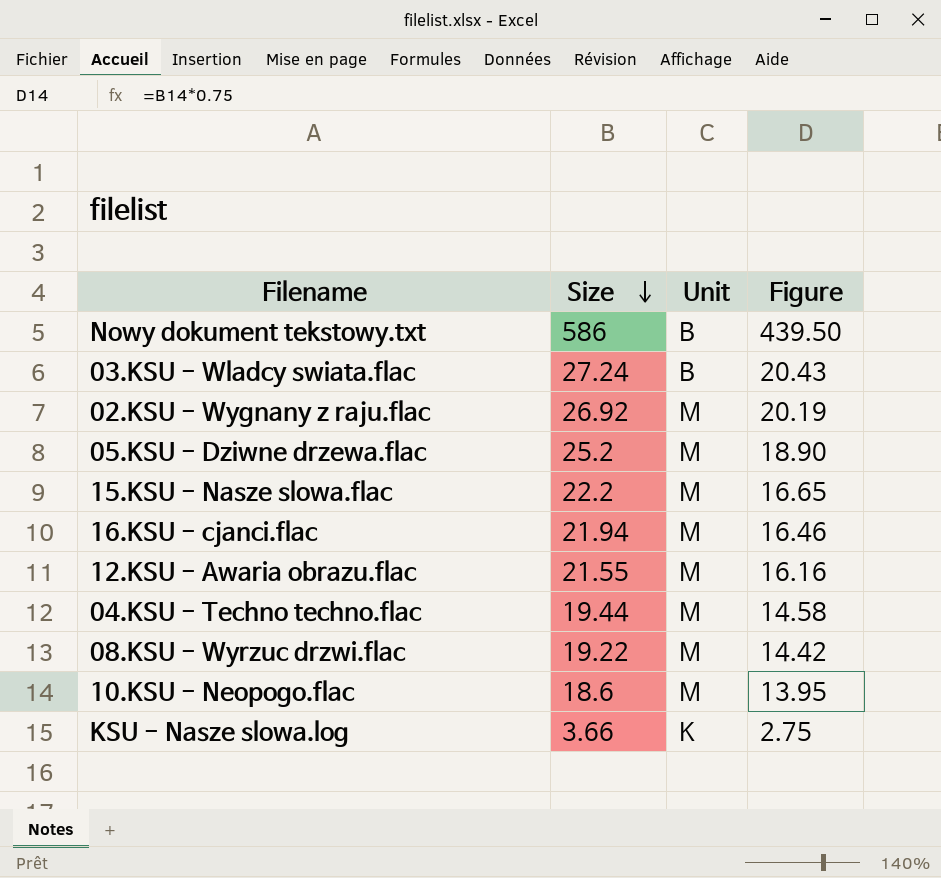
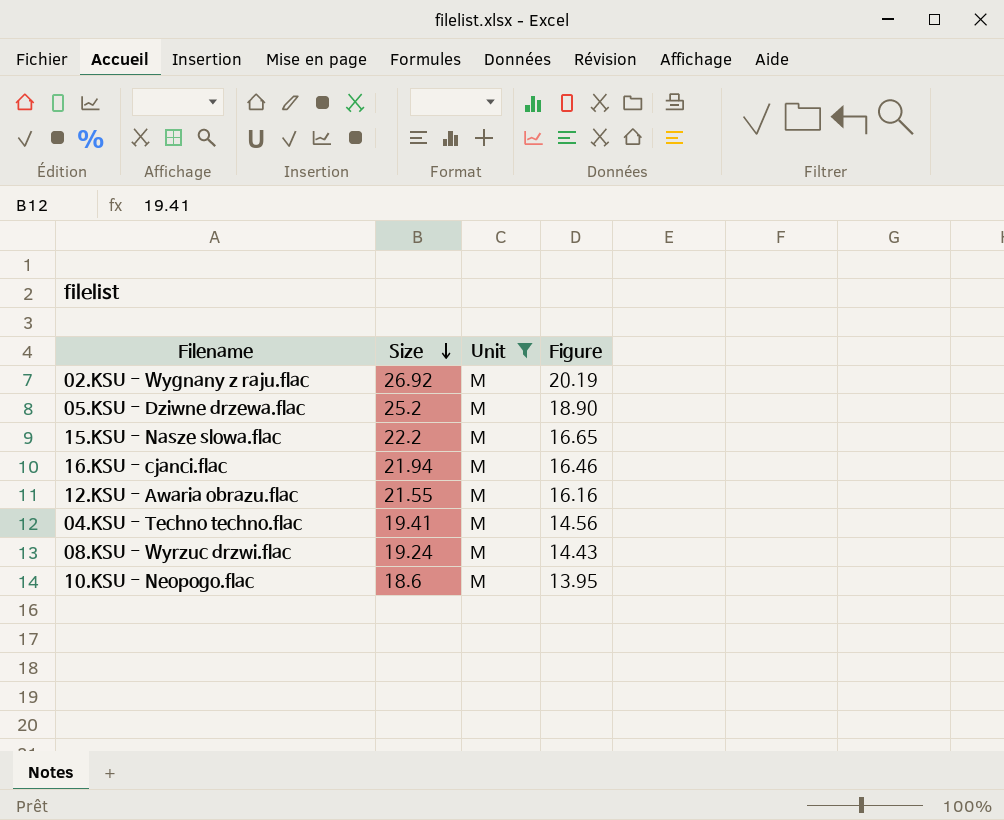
filter: none -> Unit = M
04.KSU - Techno techno.flac | Size: 19.44 -> 19.41
04.KSU - Techno techno.flac | Figure: 14.58 -> 14.56
08.KSU - Wyrzuc drzwi.flac | Size: 19.22 -> 19.24
08.KSU - Wyrzuc drzwi.flac | Figure: 14.42 -> 14.43

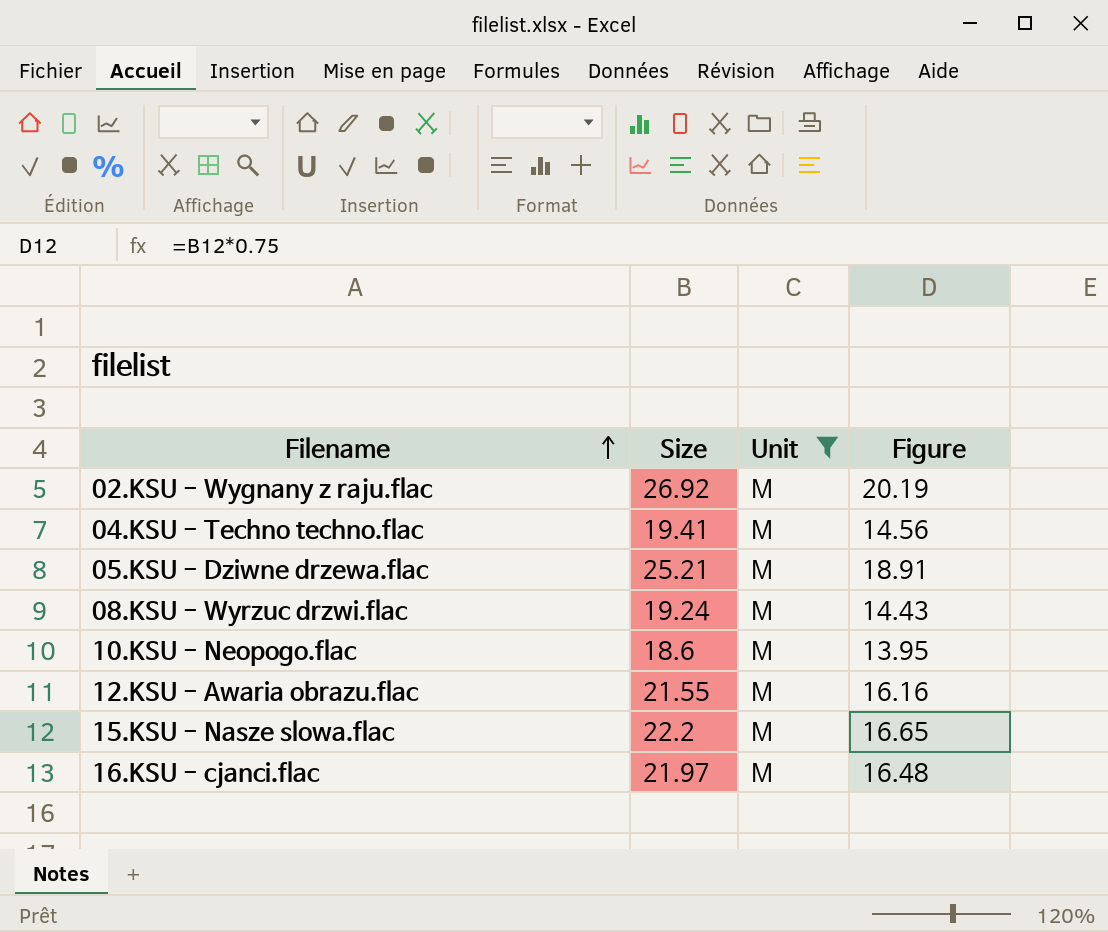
row order: Size descending -> Filename ascending
05.KSU - Dziwne drzewa.flac | Size: 25.2 -> 25.21
05.KSU - Dziwne drzewa.flac | Figure: 18.90 -> 18.91
16.KSU - cjanci.flac | Size: 21.94 -> 21.97
16.KSU - cjanci.flac | Figure: 16.46 -> 16.48

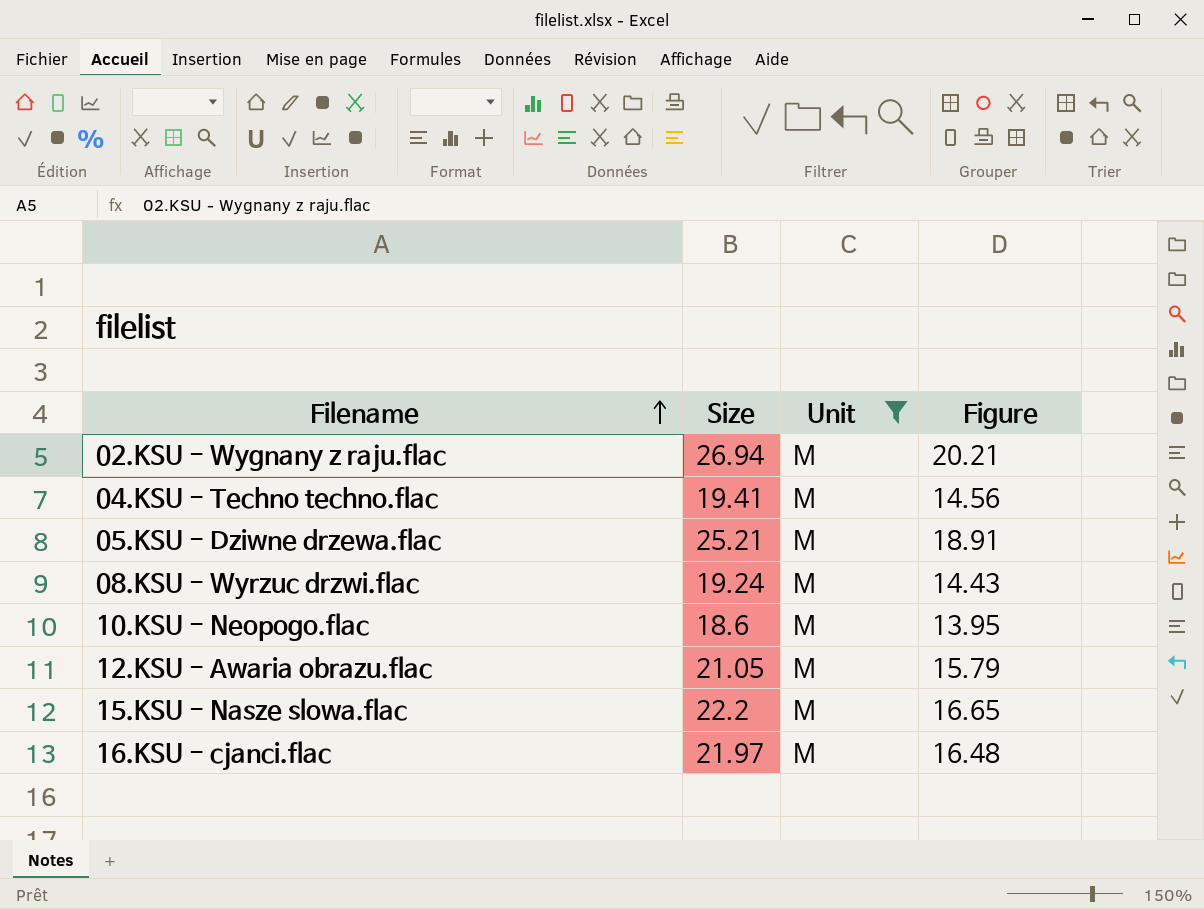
02.KSU - Wygnany z raju.flac | Size: 26.92 -> 26.94
02.KSU - Wygnany z raju.flac | Figure: 20.19 -> 20.21
12.KSU - Awaria obrazu.flac | Size: 21.55 -> 21.05
12.KSU - Awaria obrazu.flac | Figure: 16.16 -> 15.79

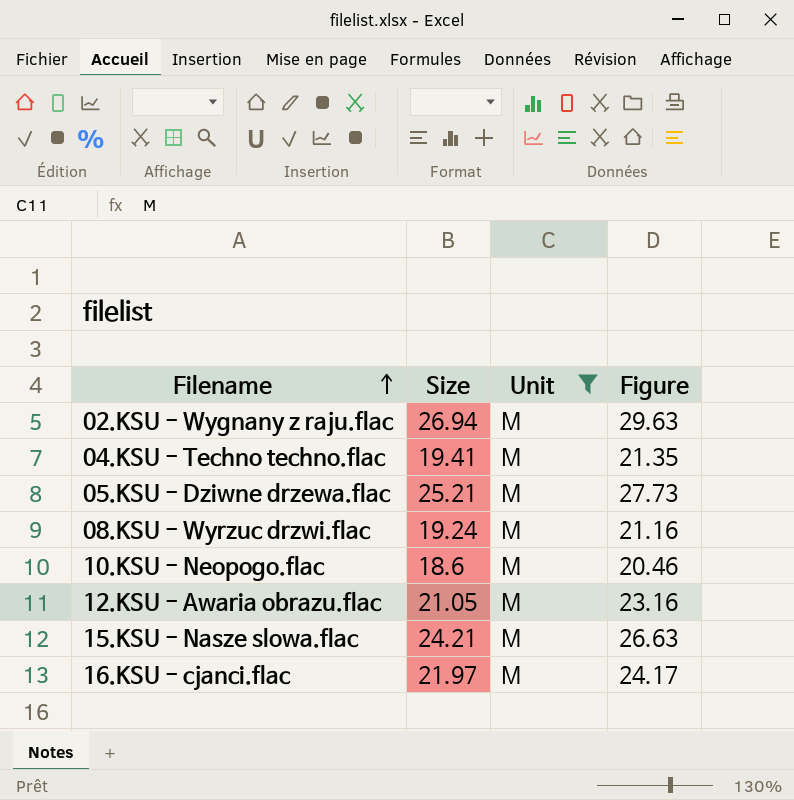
column Figure | formula: [Size] * 0.75 -> [Size] * 1.1
15.KSU - Nasze slowa.flac | Size: 22.2 -> 24.21

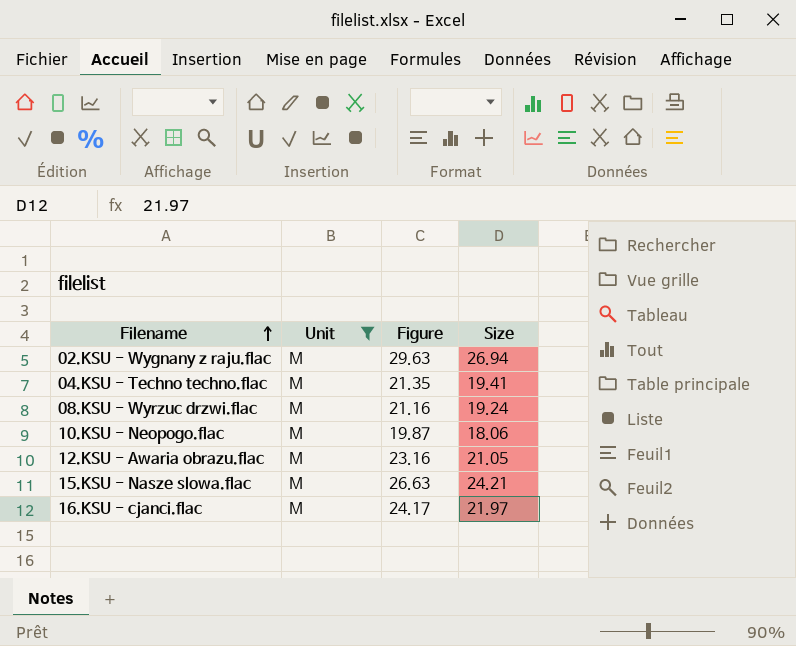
column Size | position: 2 -> 4
row 05.KSU - Dziwne drzewa.flac: 25.21 | M | 27.73 -> none
10.KSU - Neopogo.flac | Figure: 20.46 -> 19.87
10.KSU - Neopogo.flac | Size: 18.6 -> 18.06

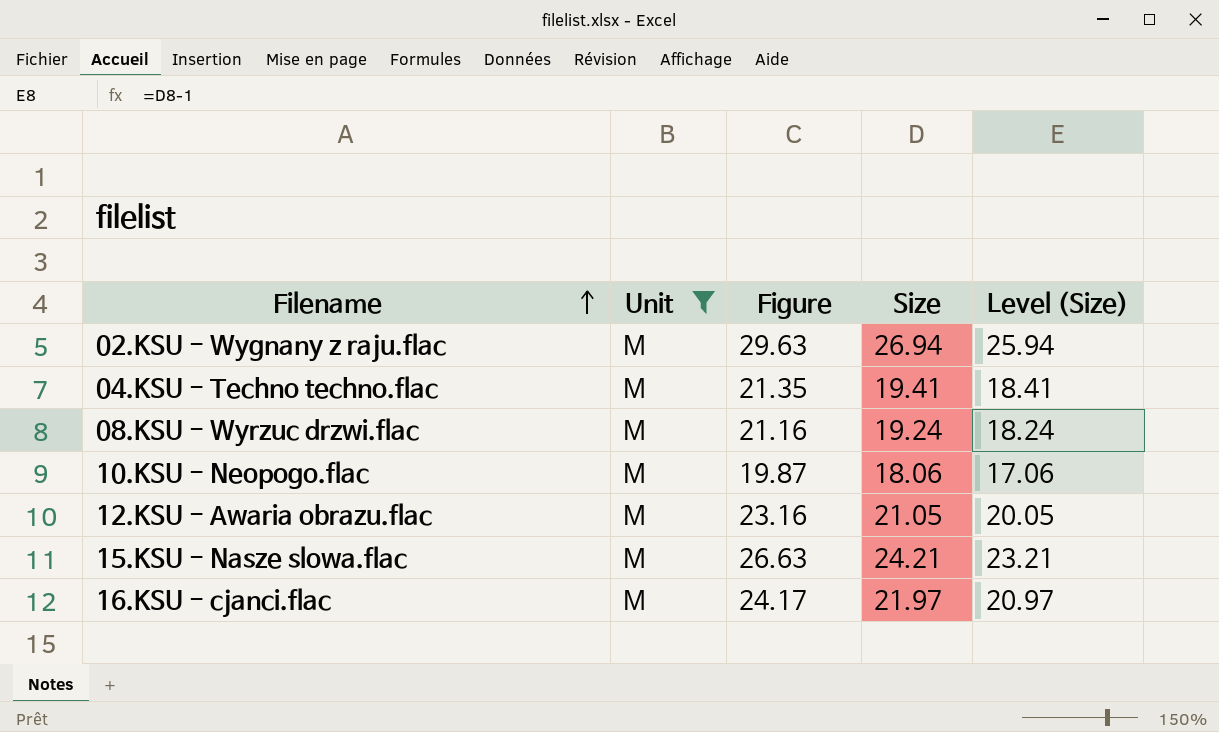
column Level (Size) | formula: none -> [Size] - 1

